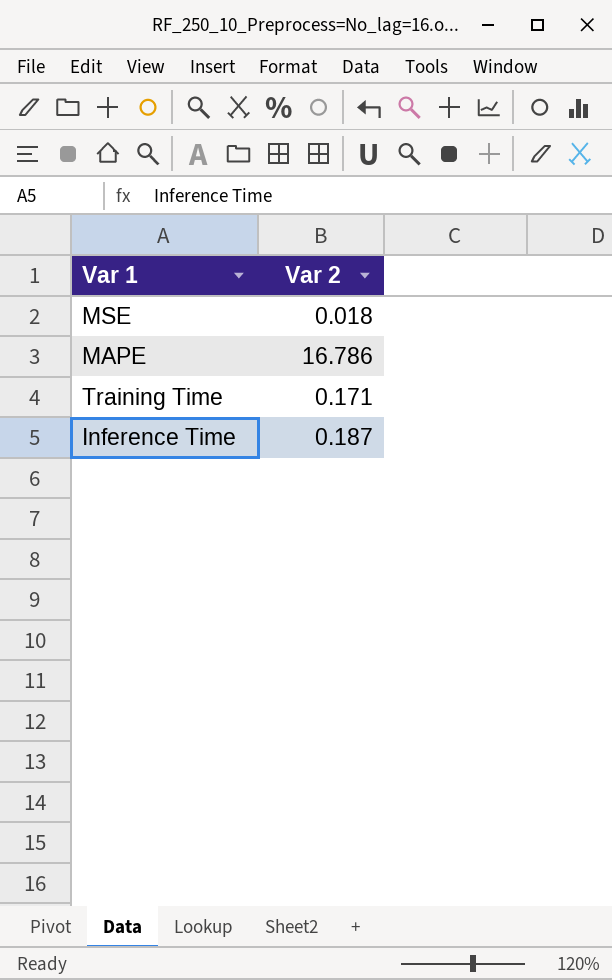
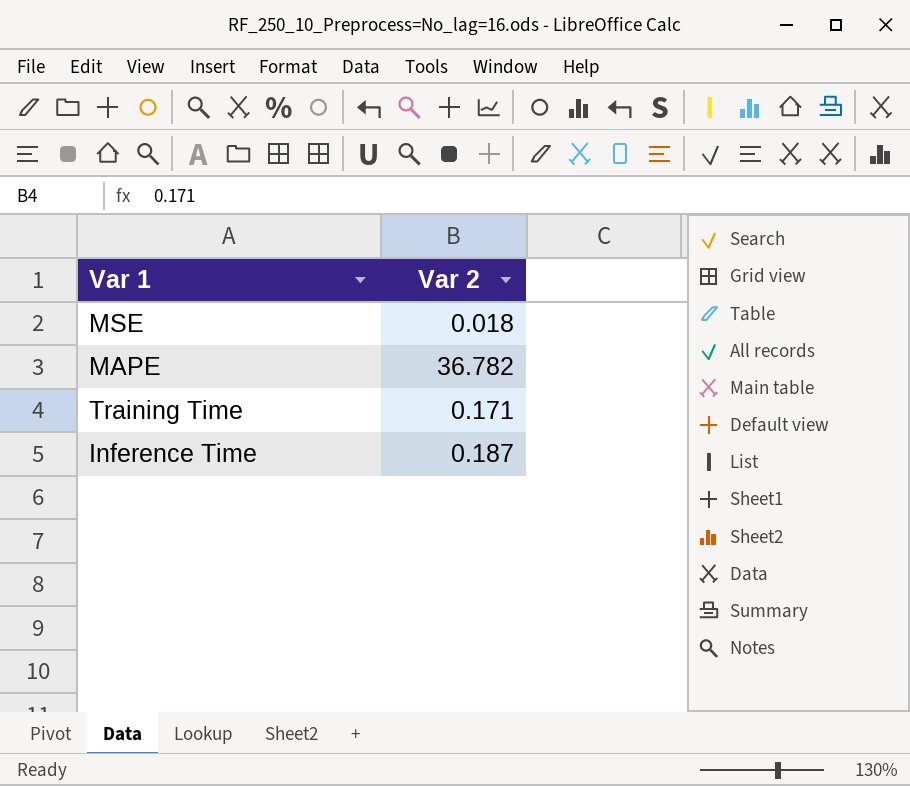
MAPE | Var 2: 16.786 -> 36.782

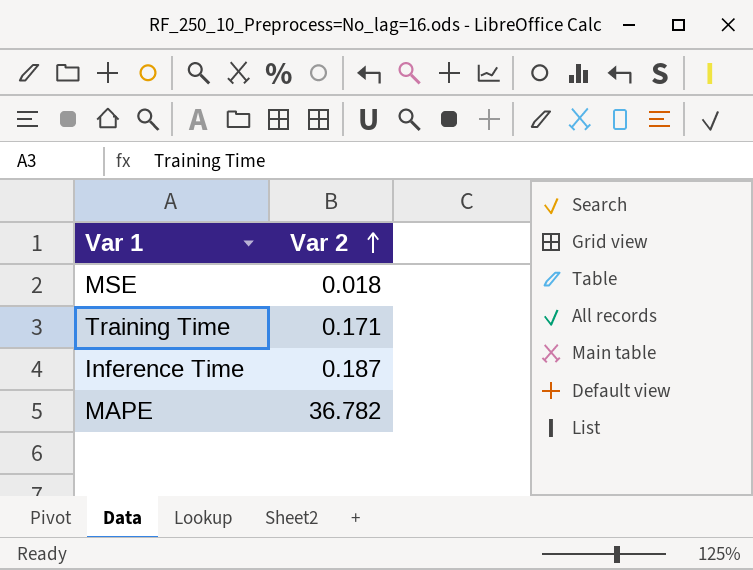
row order: none -> Var 2 ascending

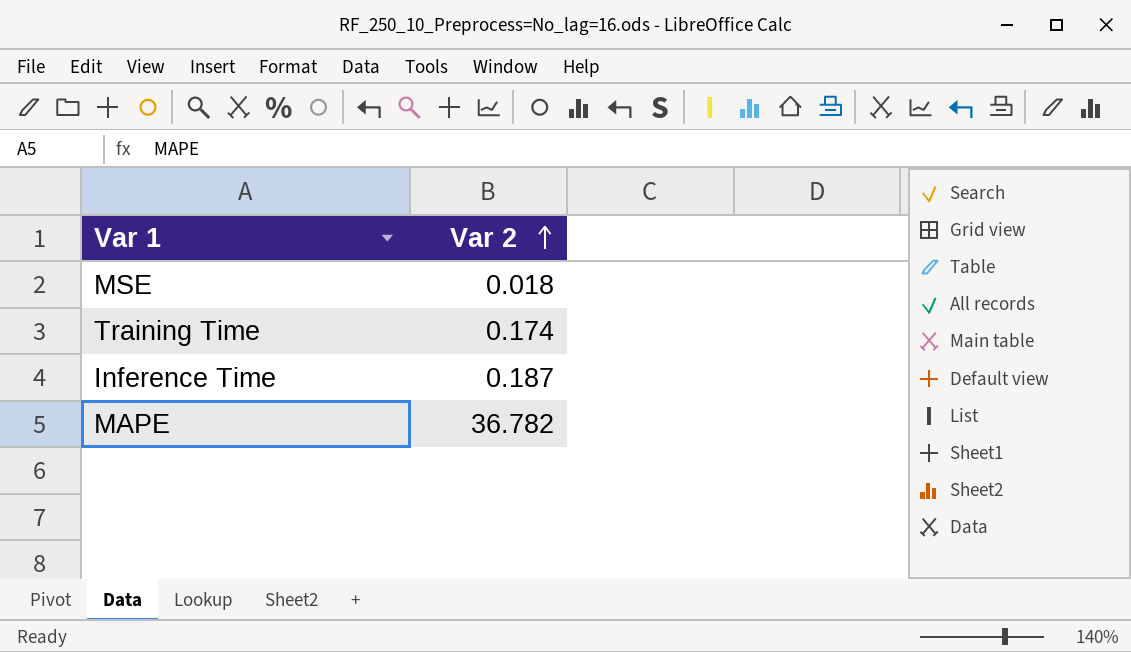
Training Time | Var 2: 0.171 -> 0.174

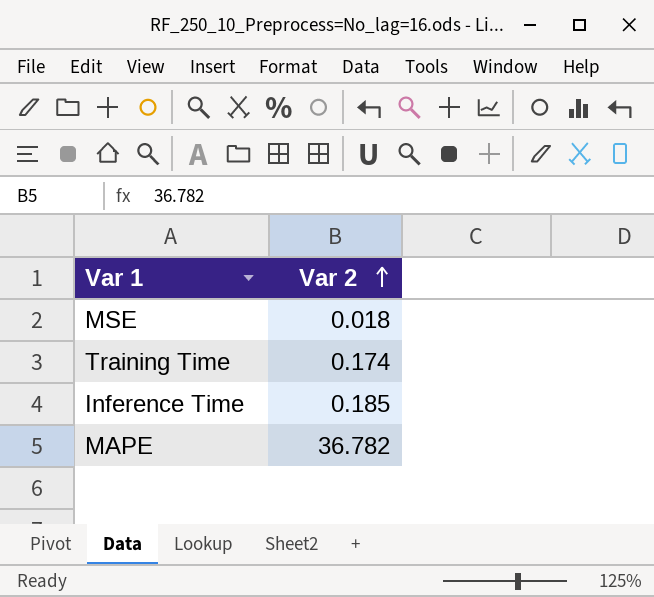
Inference Time | Var 2: 0.187 -> 0.185

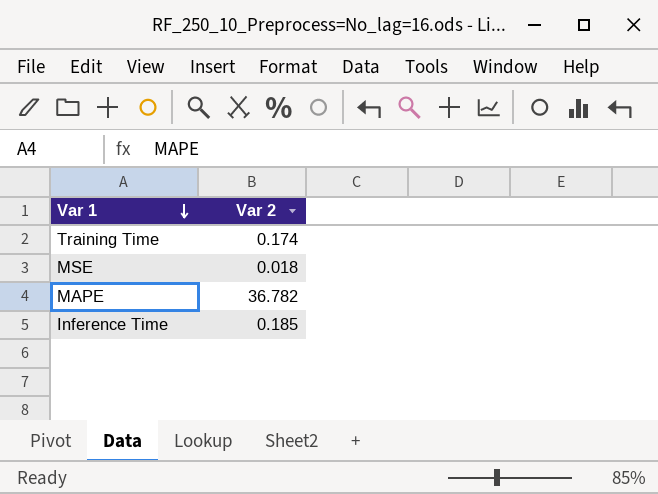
row order: Var 2 ascending -> Var 1 descending

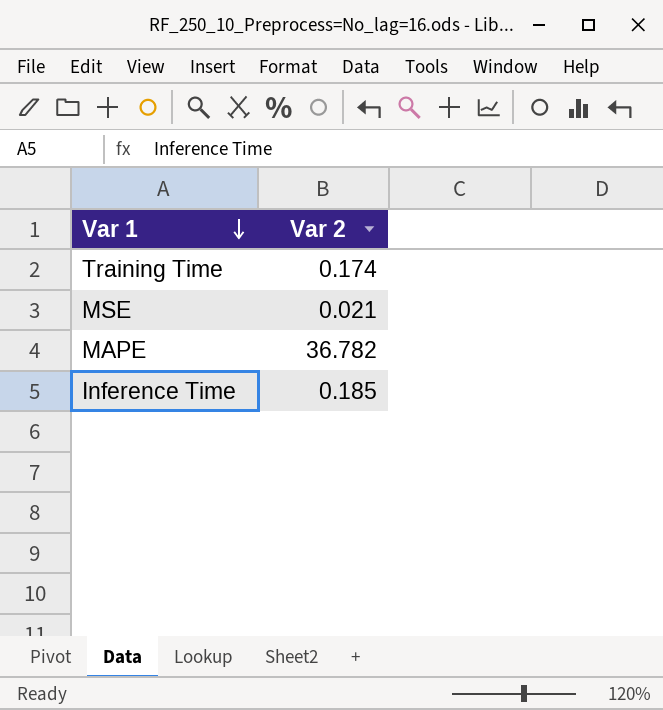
MSE | Var 2: 0.018 -> 0.021

